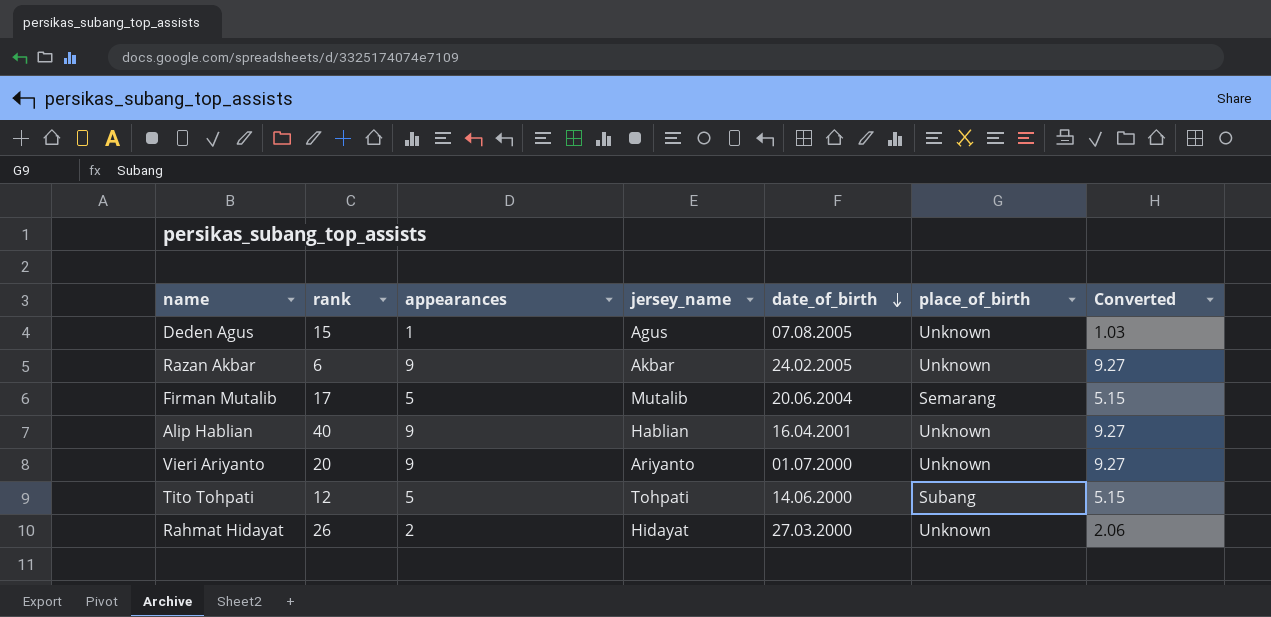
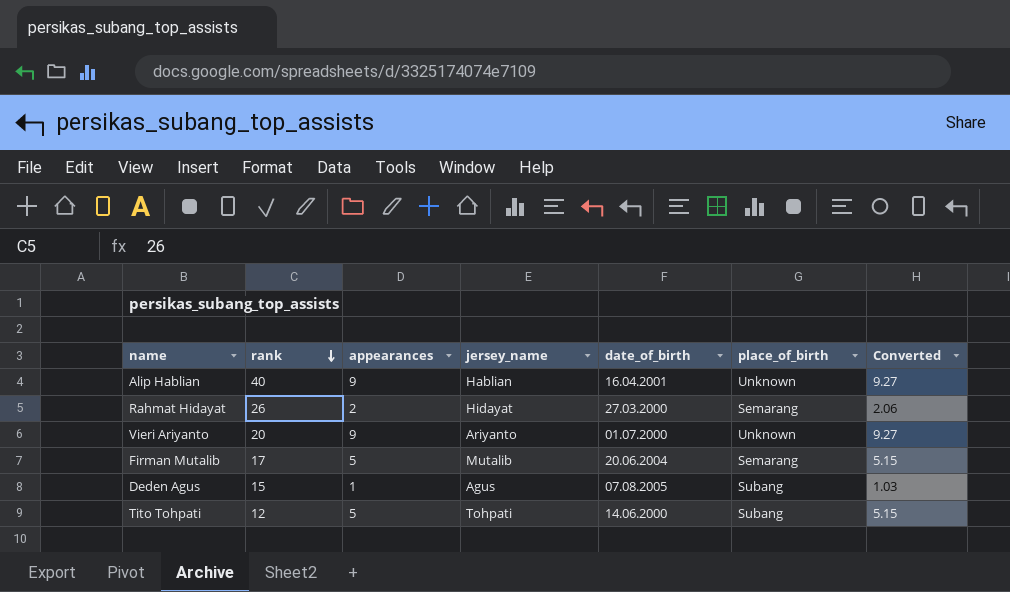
row order: date_of_birth descending -> rank descending
row Razan Akbar: 6 | 9 | Akbar | 24.02.2005 | Unknown | 9.27 -> none
Rahmat Hidayat | place_of_birth: Unknown -> Semarang
Deden Agus | place_of_birth: Unknown -> Subang

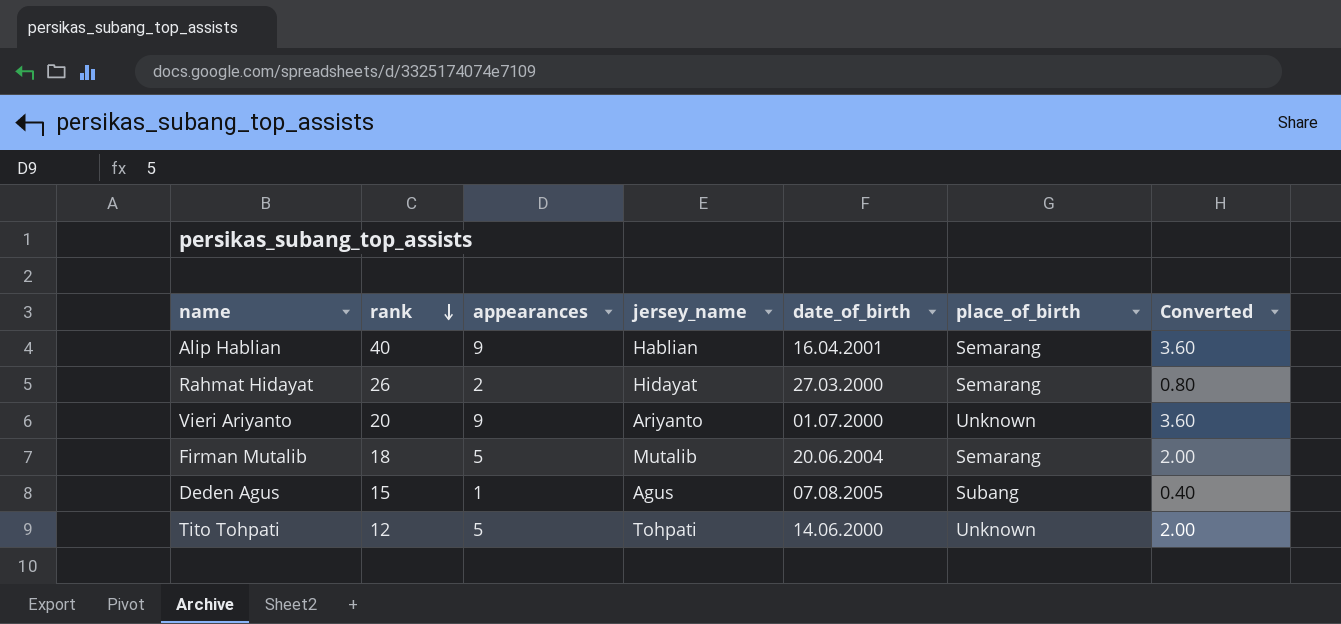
column Converted | formula: [appearances] * 1.03 -> [appearances] * 0.4
Alip Hablian | place_of_birth: Unknown -> Semarang
Firman Mutalib | rank: 17 -> 18
Tito Tohpati | place_of_birth: Subang -> Unknown

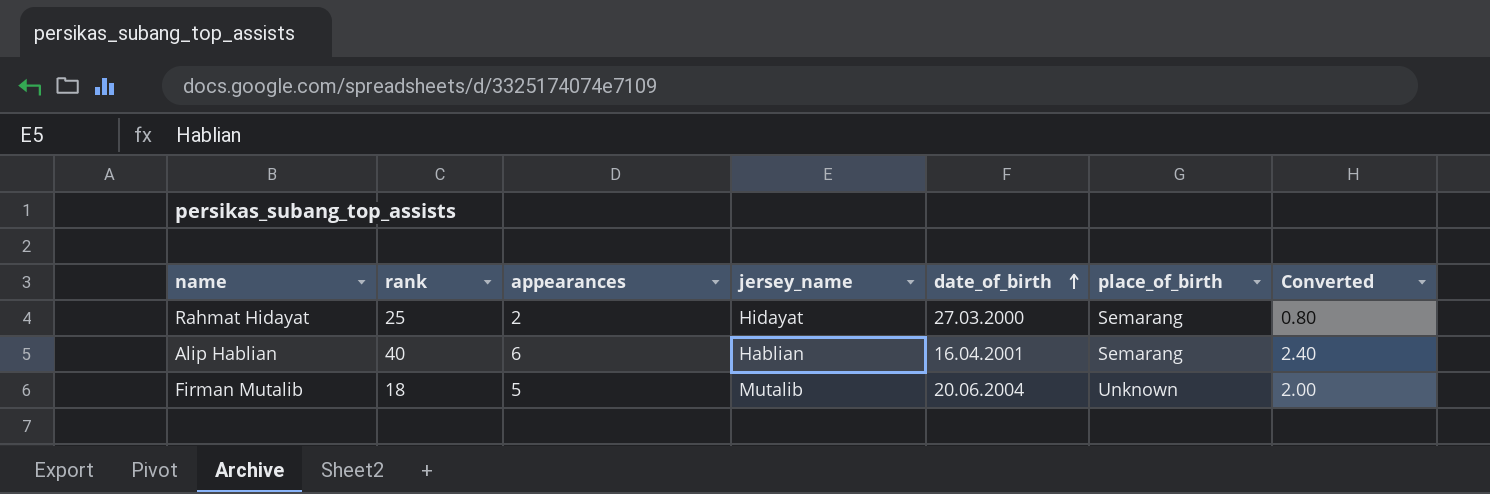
row order: rank descending -> date_of_birth ascending
row Vieri Ariyanto: 20 | 9 | Ariyanto | 01.07.2000 | Unknown | 3.60 -> none
row Deden Agus: 15 | 1 | Agus | 07.08.2005 | Subang | 0.40 -> none
row Tito Tohpati: 12 | 5 | Tohpati | 14.06.2000 | Unknown | 2.00 -> none
Rahmat Hidayat | rank: 26 -> 25
Alip Hablian | appearances: 9 -> 6
Alip Hablian | Converted: 3.60 -> 2.40
Firman Mutalib | place_of_birth: Semarang -> Unknown

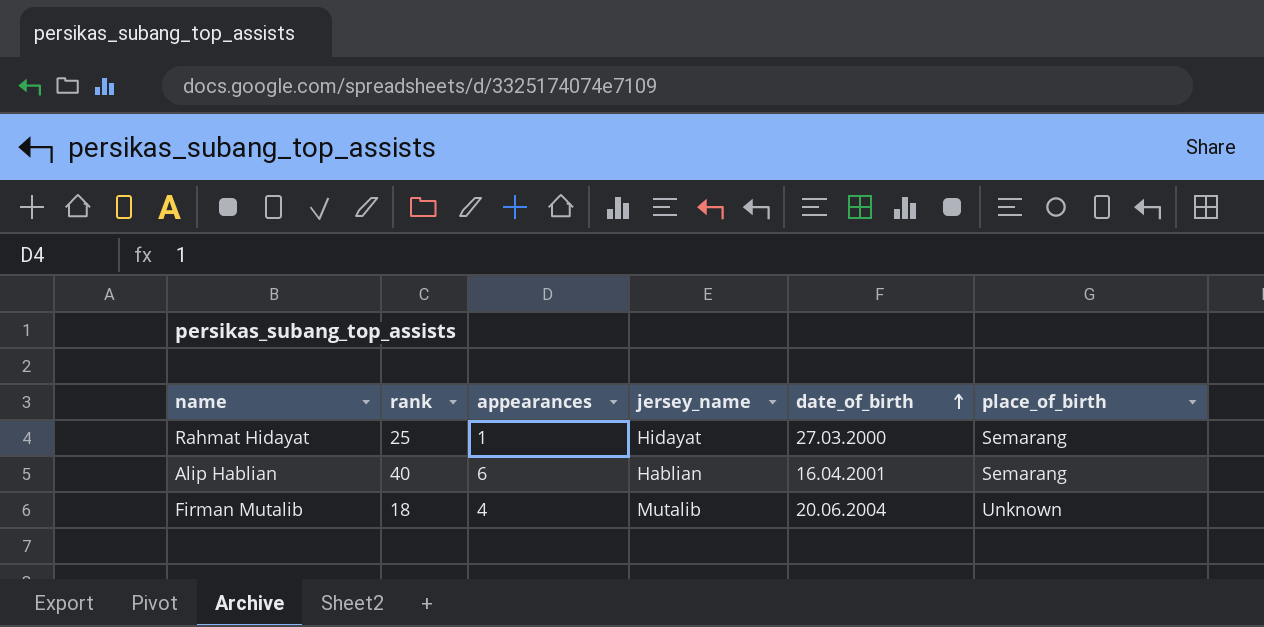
column Converted | formula: [appearances] * 0.4 -> none
Rahmat Hidayat | appearances: 2 -> 1
Firman Mutalib | appearances: 5 -> 4

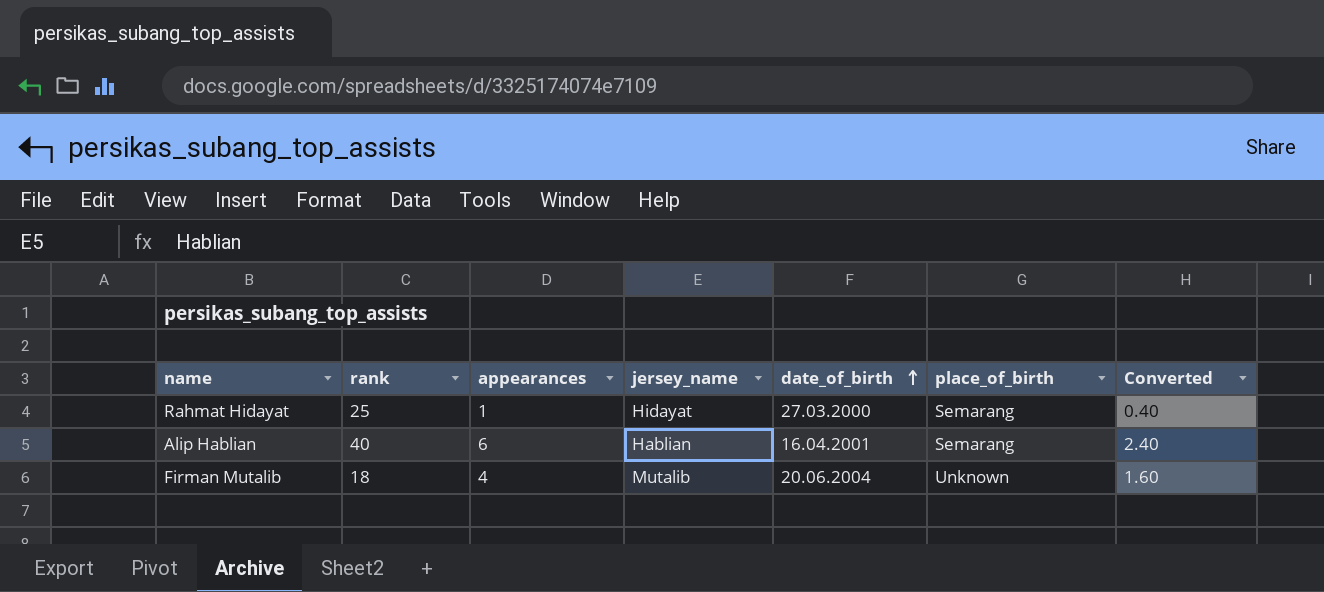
column Converted | formula: none -> [appearances] * 0.4

